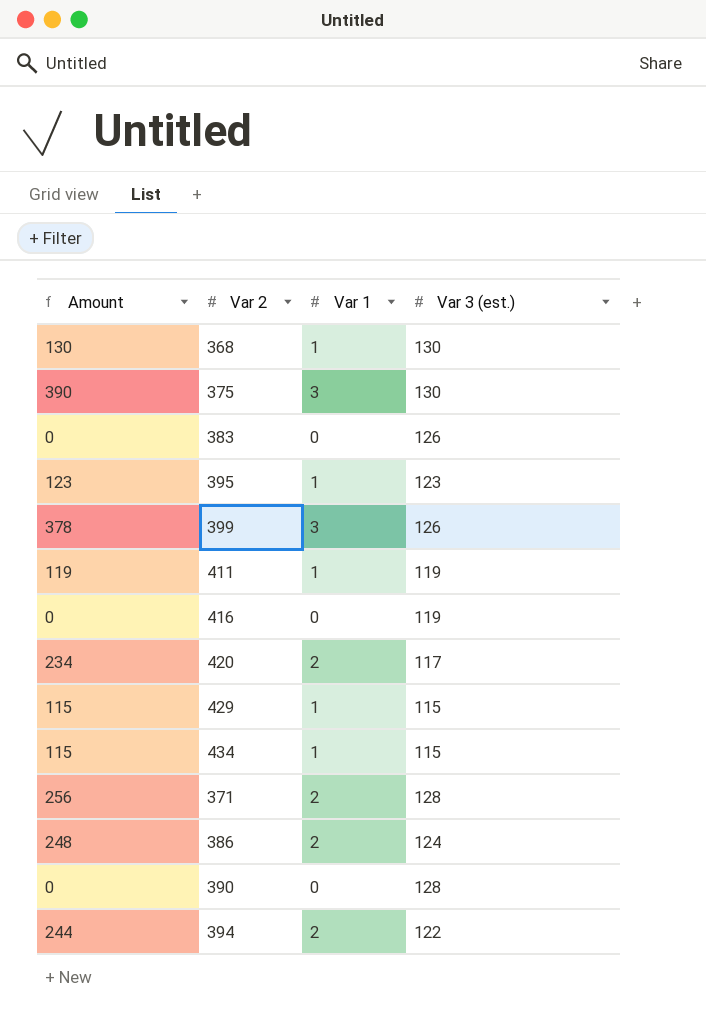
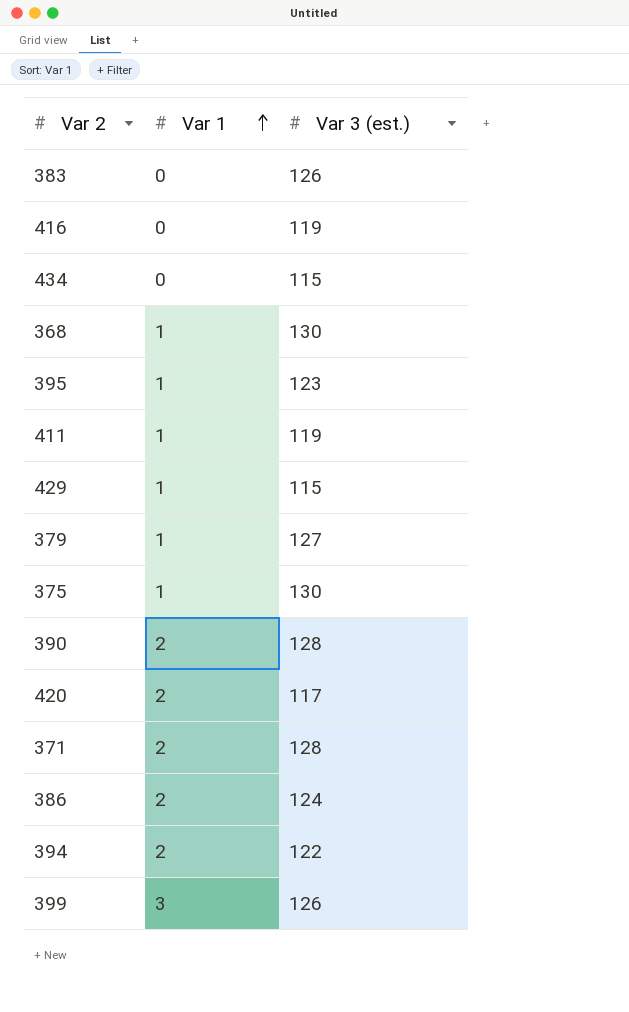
row order: none -> Var 1 ascending
column Amount | formula: [Var 1] * [Var 3 (est.)] -> none
434 | Var 1: 1 -> 0
row 379: none -> 1 | 127
375 | Var 1: 3 -> 1
390 | Var 1: 0 -> 2

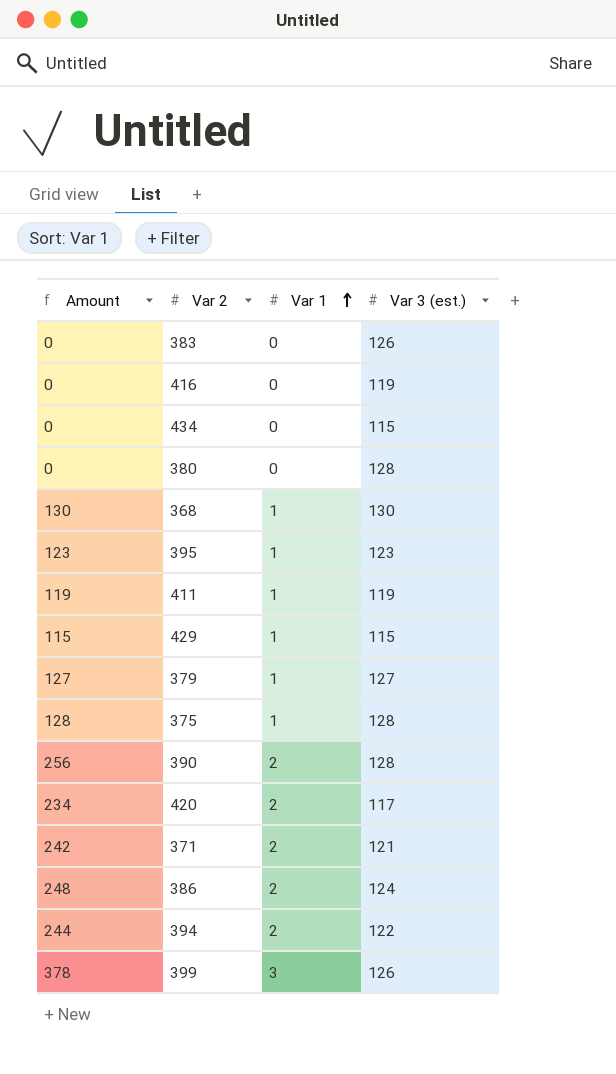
column Amount | formula: none -> [Var 1] * [Var 3 (est.)]
row 380: none -> 0 | 0 | 128
375 | Var 3 (est.): 130 -> 128
371 | Var 3 (est.): 128 -> 121

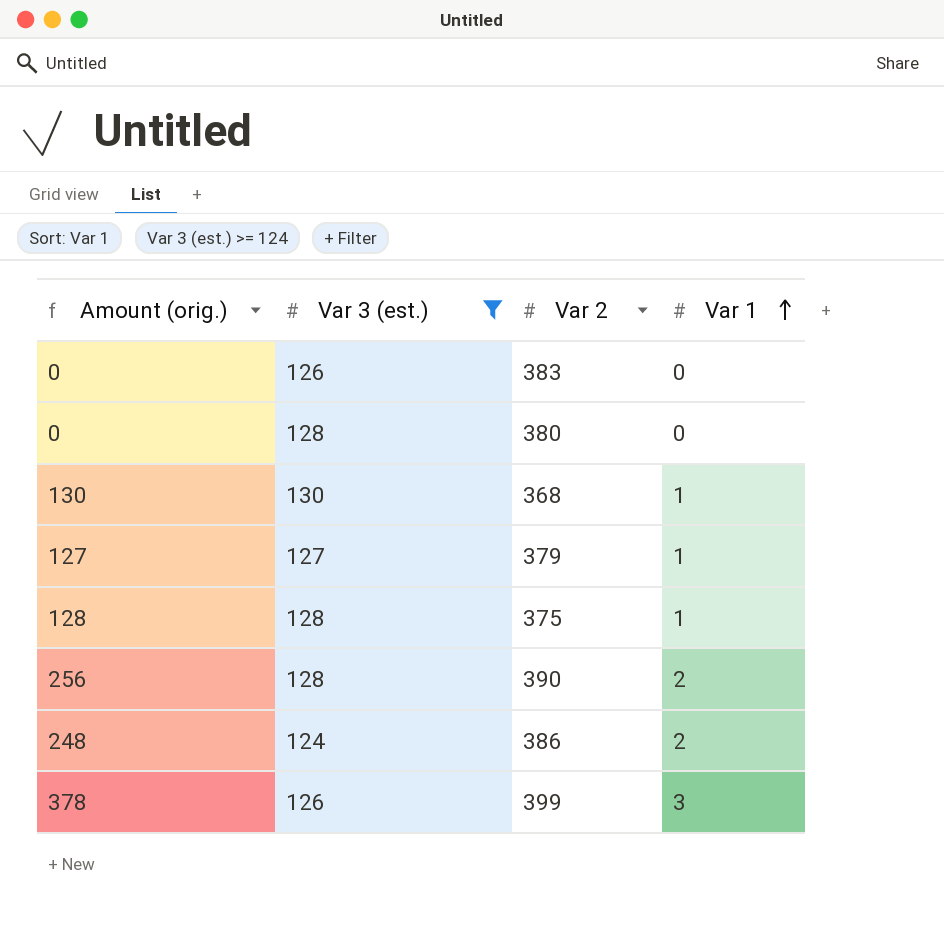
filter: none -> Var 3 (est.) >= 124
column name: Amount -> Amount (orig.)
column Var 3 (est.) | position: 4 -> 2

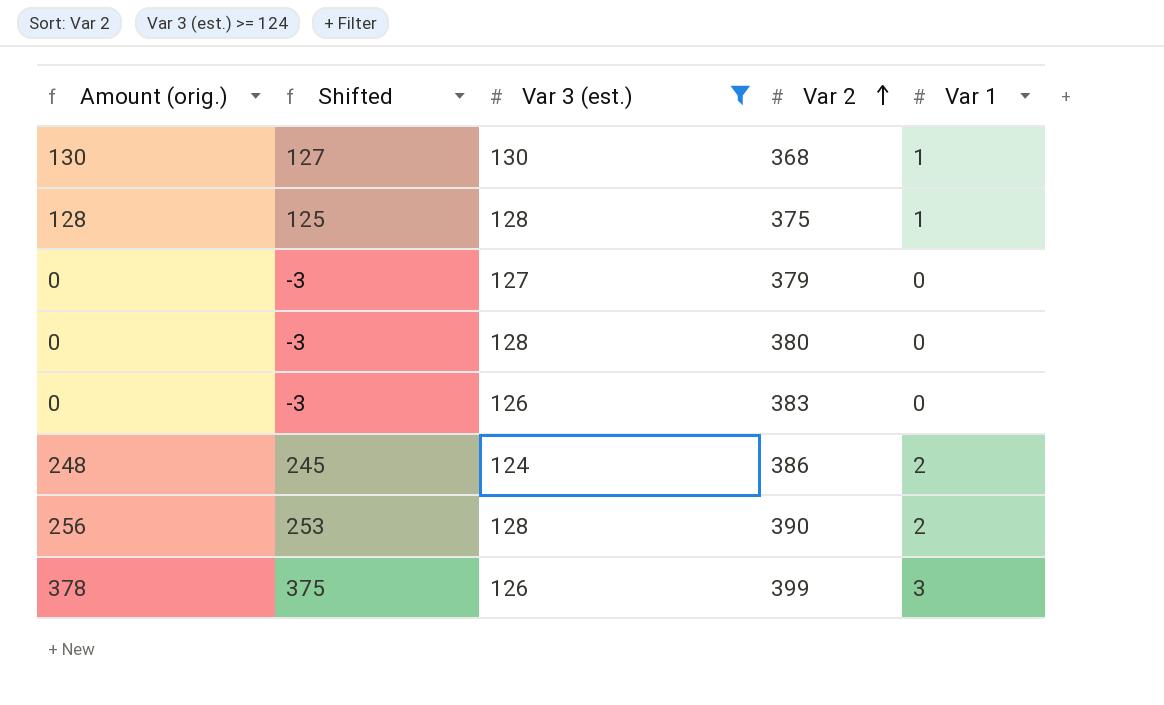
row order: Var 1 ascending -> Var 2 ascending
column Shifted | formula: none -> [Amount (orig.)] - 3
379 | Amount (orig.): 127 -> 0
379 | Var 1: 1 -> 0

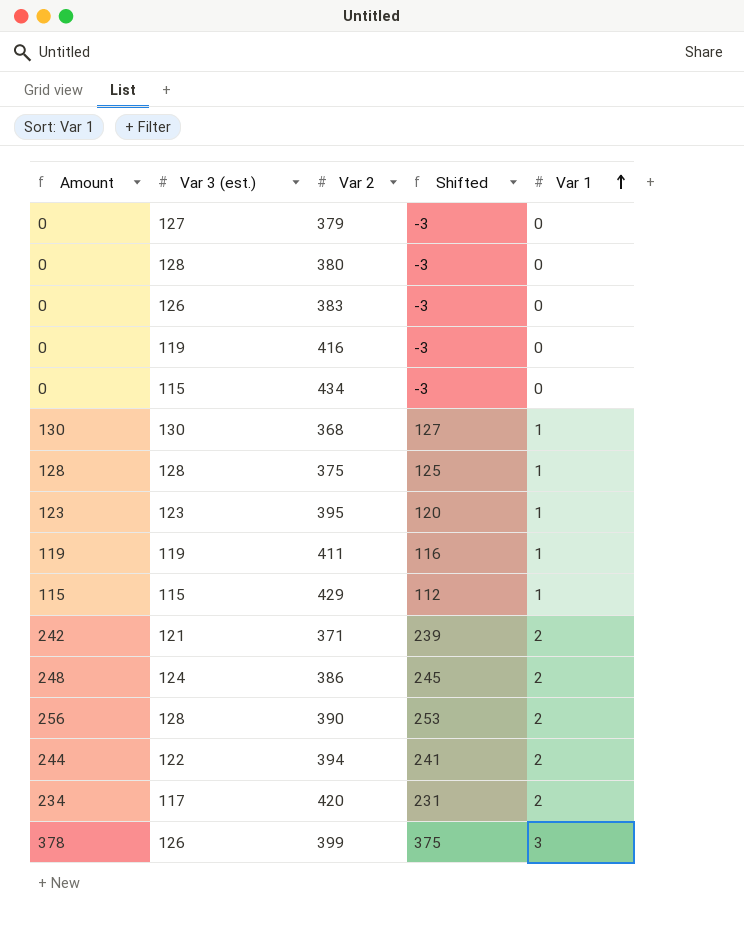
filter: Var 3 (est.) >= 124 -> none
row order: Var 2 ascending -> Var 1 ascending
column name: Amount (orig.) -> Amount
column Shifted | position: 2 -> 4

